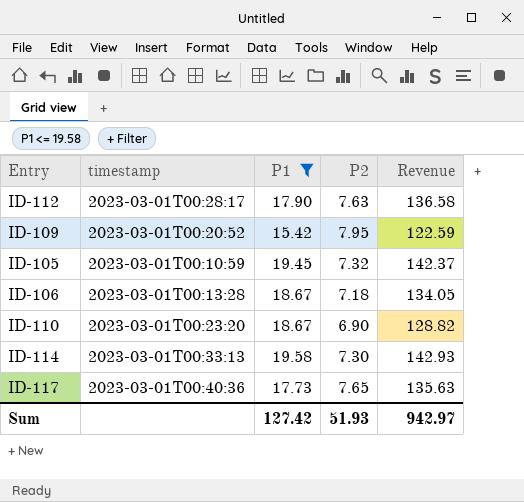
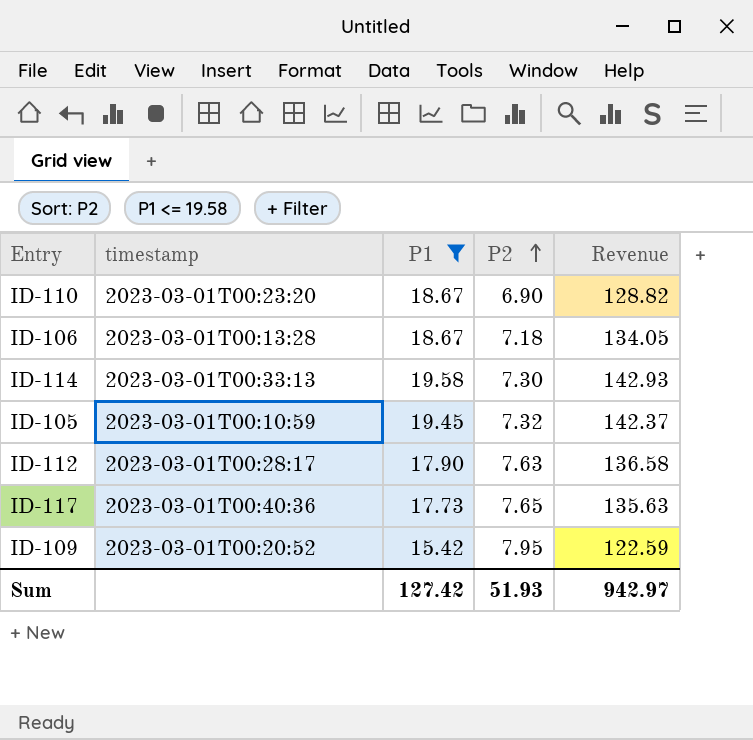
row order: none -> P2 ascending

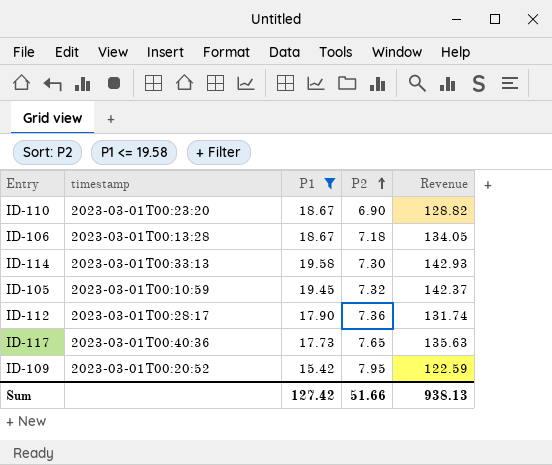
ID-112 | P2: 7.63 -> 7.36
ID-112 | Revenue: 136.58 -> 131.74
Sum | P2: 51.93 -> 51.66
Sum | Revenue: 942.97 -> 938.13

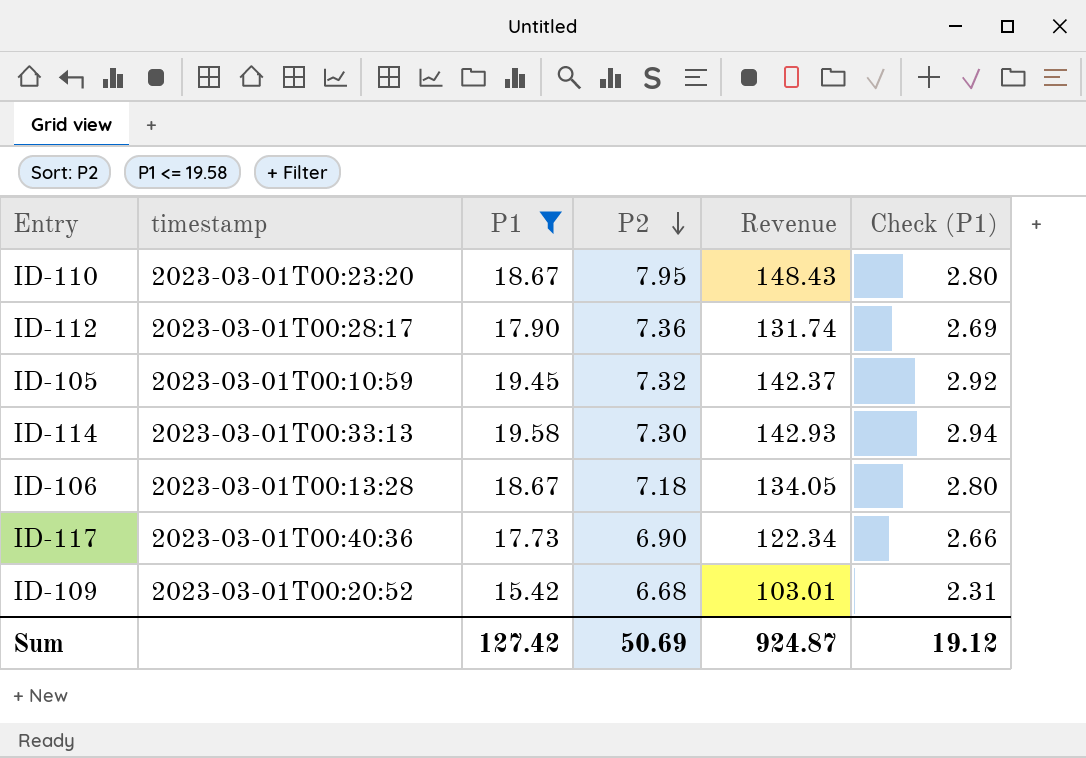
row order: P2 ascending -> P2 descending
column Check (P1) | formula: none -> [P1] * 0.15
ID-110 | P2: 6.90 -> 7.95
ID-110 | Revenue: 128.82 -> 148.43
ID-117 | P2: 7.65 -> 6.90
ID-117 | Revenue: 135.63 -> 122.34
ID-109 | P2: 7.95 -> 6.68
ID-109 | Revenue: 122.59 -> 103.01
Sum | P2: 51.66 -> 50.69
Sum | Revenue: 938.13 -> 924.87

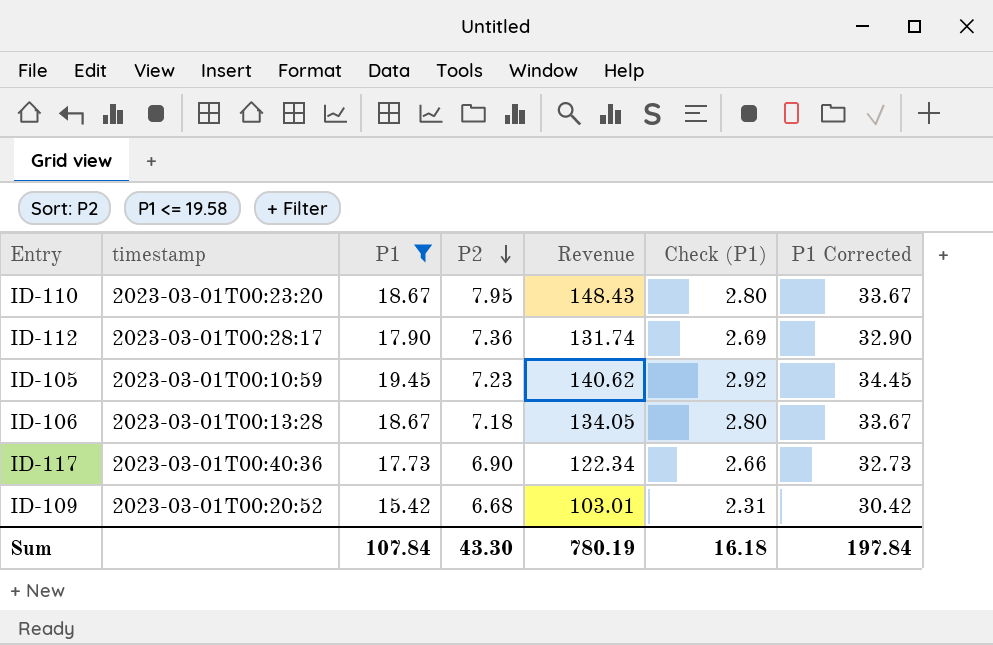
column P1 Corrected | formula: none -> [P1] + 15
row ID-114: 2023-03-01T00:33:13 | 19.58 | 7.30 | 142.93 | 2.94 -> none
ID-105 | P2: 7.32 -> 7.23
ID-105 | Revenue: 142.37 -> 140.62
Sum | P1: 127.42 -> 107.84
Sum | P2: 50.69 -> 43.30
Sum | Revenue: 924.87 -> 780.19
Sum | Check (P1): 19.12 -> 16.18

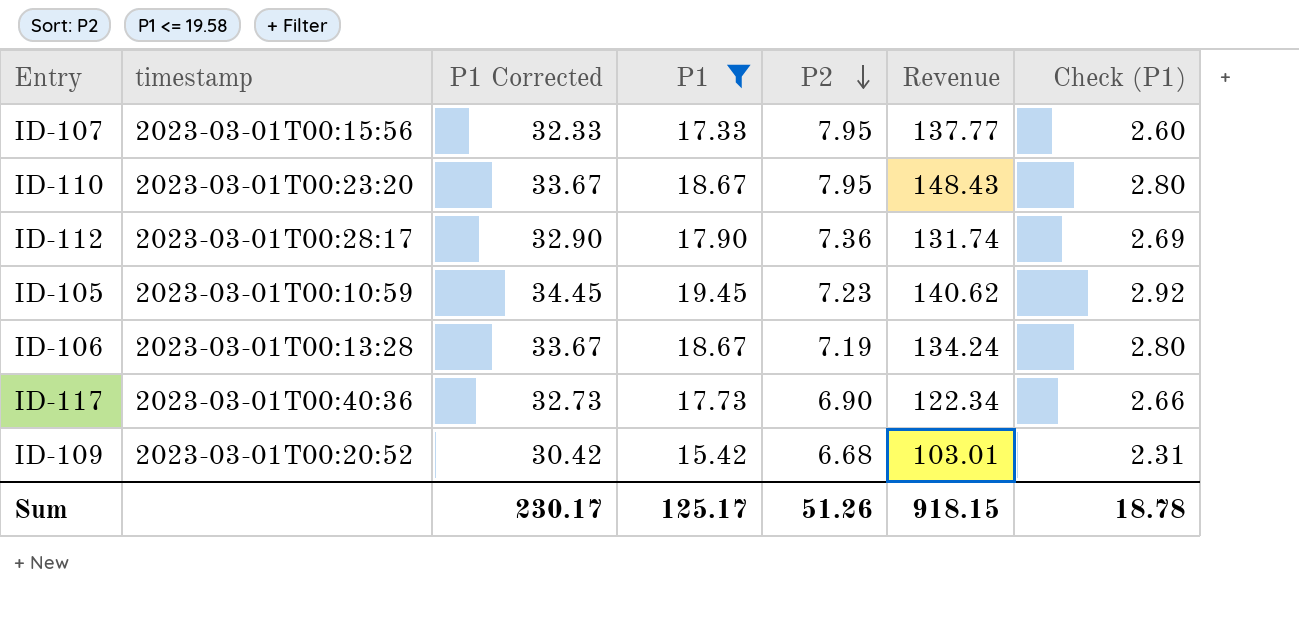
column P1 Corrected | position: 7 -> 3
row ID-107: none -> 2023-03-01T00:15:56 | 32.33 | 17.33 | 7.95 | 137.77 | 2.60
ID-106 | P2: 7.18 -> 7.19
ID-106 | Revenue: 134.05 -> 134.24
Sum | P1 Corrected: 197.84 -> 230.17
Sum | P1: 107.84 -> 125.17
Sum | P2: 43.30 -> 51.26
Sum | Revenue: 780.19 -> 918.15
Sum | Check (P1): 16.18 -> 18.78

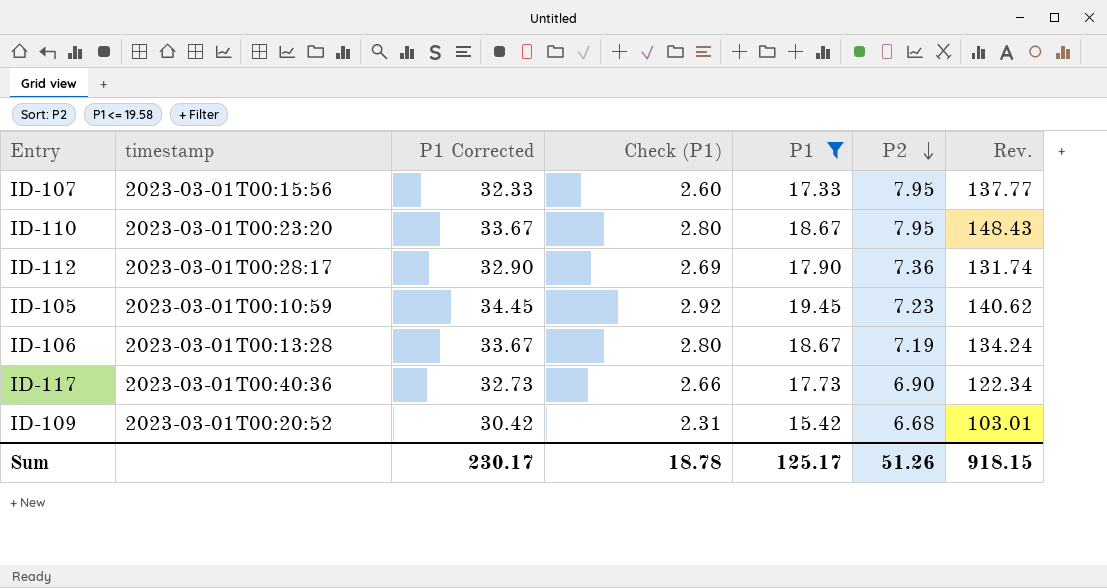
column Check (P1) | position: 7 -> 4
column name: Revenue -> Rev.

